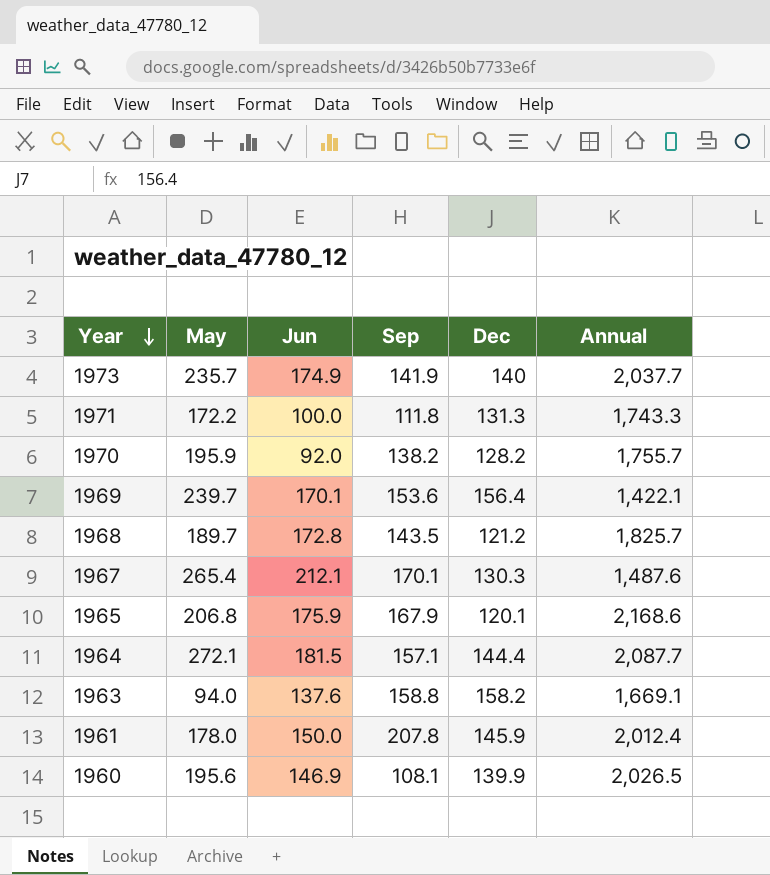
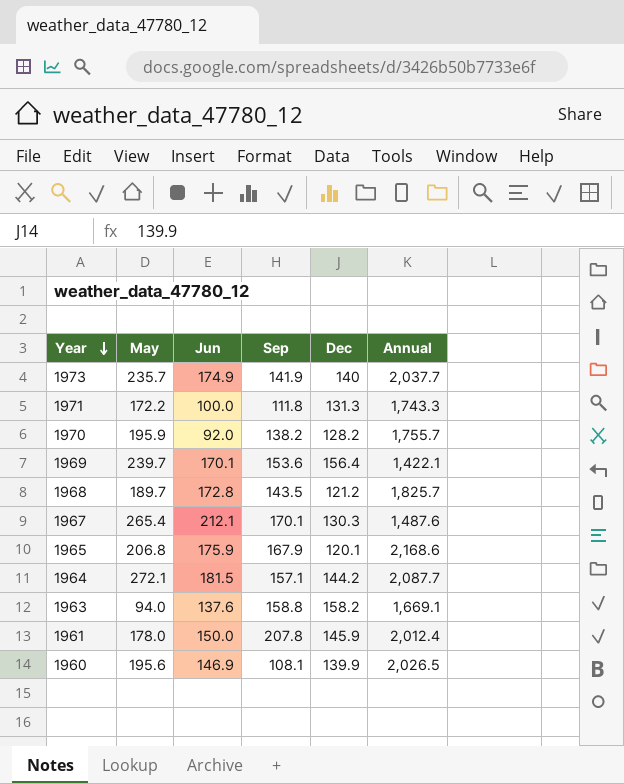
1964 | Dec: 144.4 -> 144.2

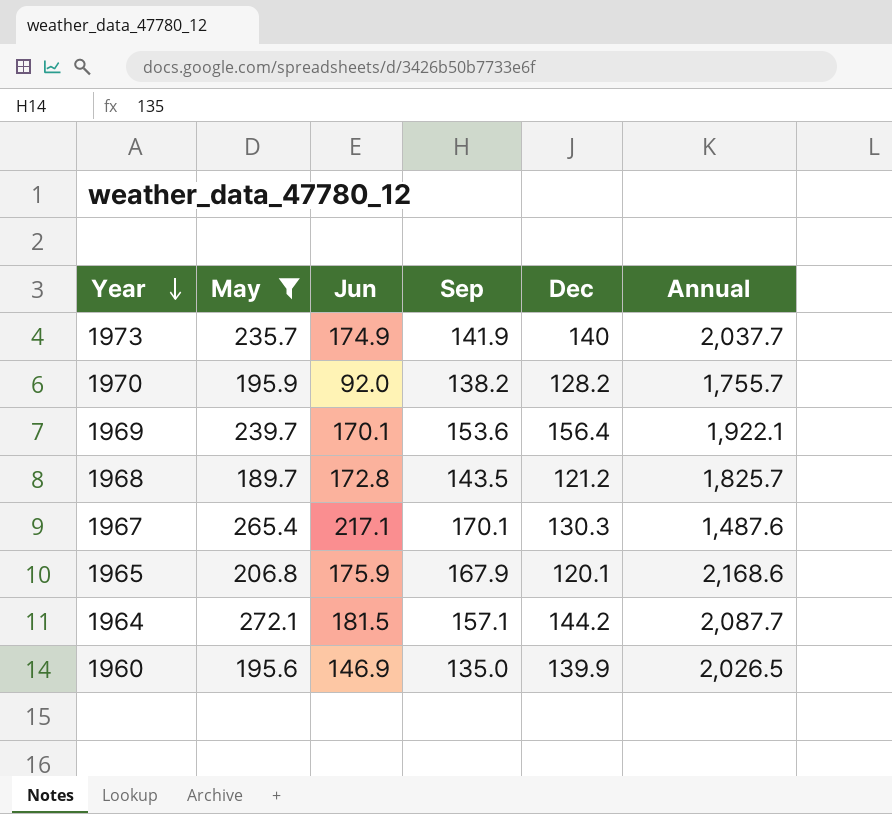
filter: none -> May >= 189.7
1969 | Annual: 1,422.1 -> 1,922.1
1967 | Jun: 212.1 -> 217.1
1960 | Sep: 108.1 -> 135.0

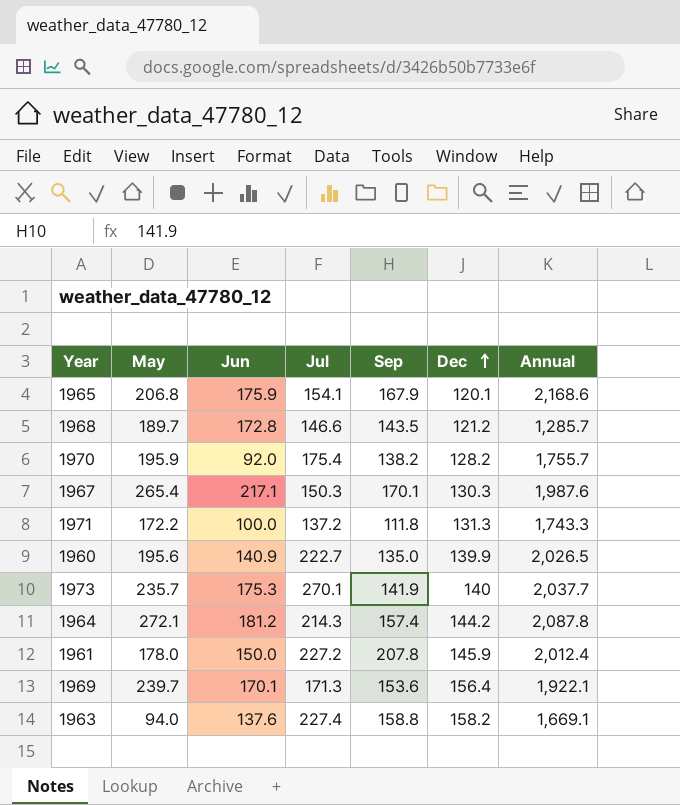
filter: May >= 189.7 -> none
row order: Year descending -> Dec ascending
column Jul | position: none -> 4
1968 | Annual: 1,825.7 -> 1,285.7
1967 | Annual: 1,487.6 -> 1,987.6
1960 | Jun: 146.9 -> 140.9
1973 | Jun: 174.9 -> 175.3
1964 | Jun: 181.5 -> 181.2
1964 | Sep: 157.1 -> 157.4
1964 | Annual: 2,087.7 -> 2,087.8

